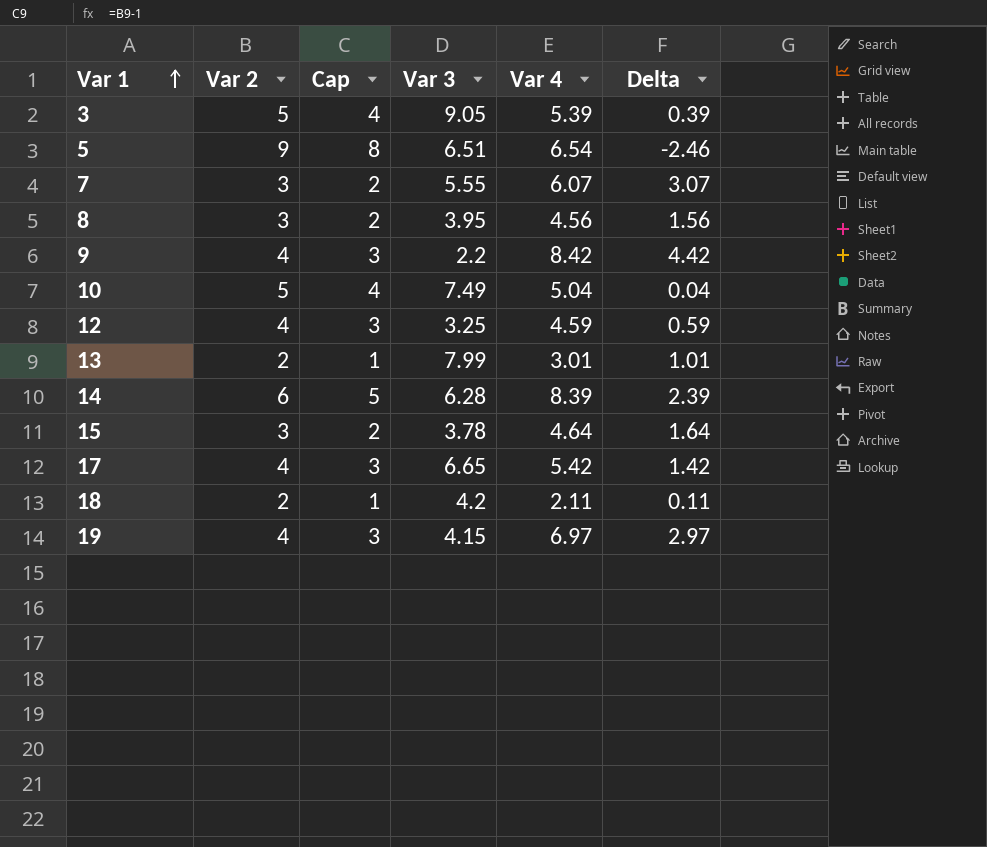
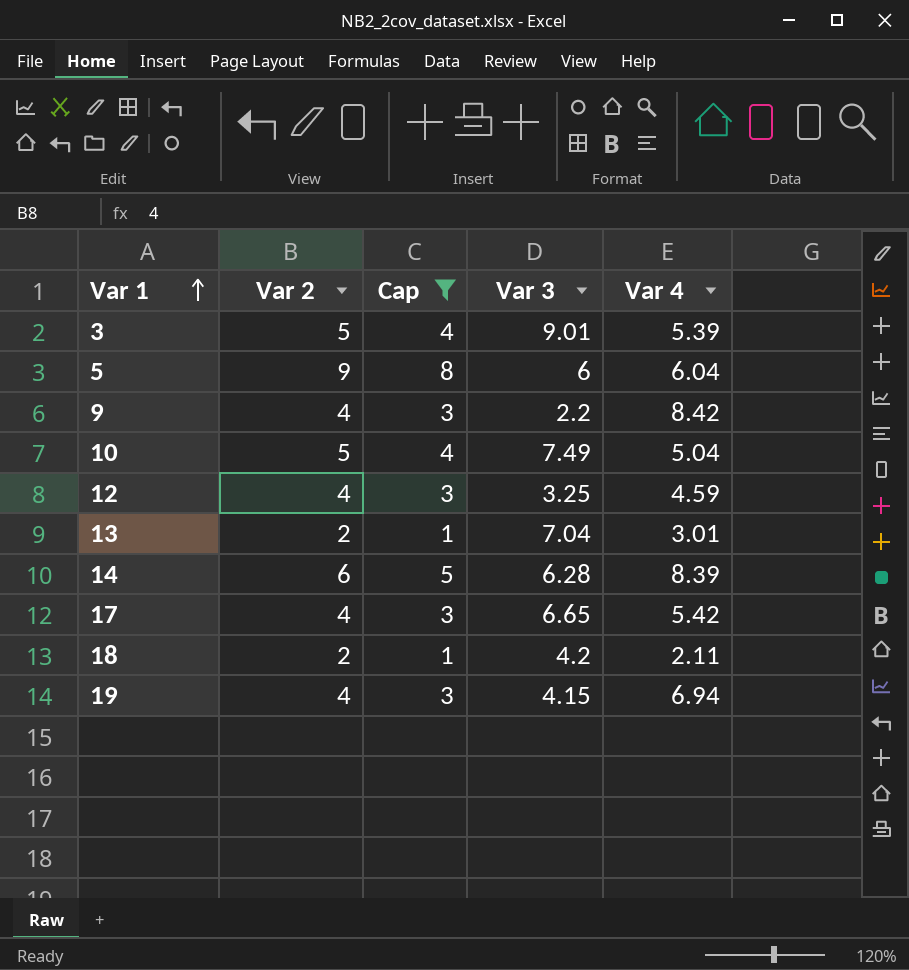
filter: none -> Cap != 2
column Delta | formula: [Var 4] - [Var 2] -> none
3 | Var 3: 9.05 -> 9.01
5 | Var 3: 6.51 -> 6
5 | Var 4: 6.54 -> 6.04
13 | Var 3: 7.99 -> 7.04
19 | Var 4: 6.97 -> 6.94

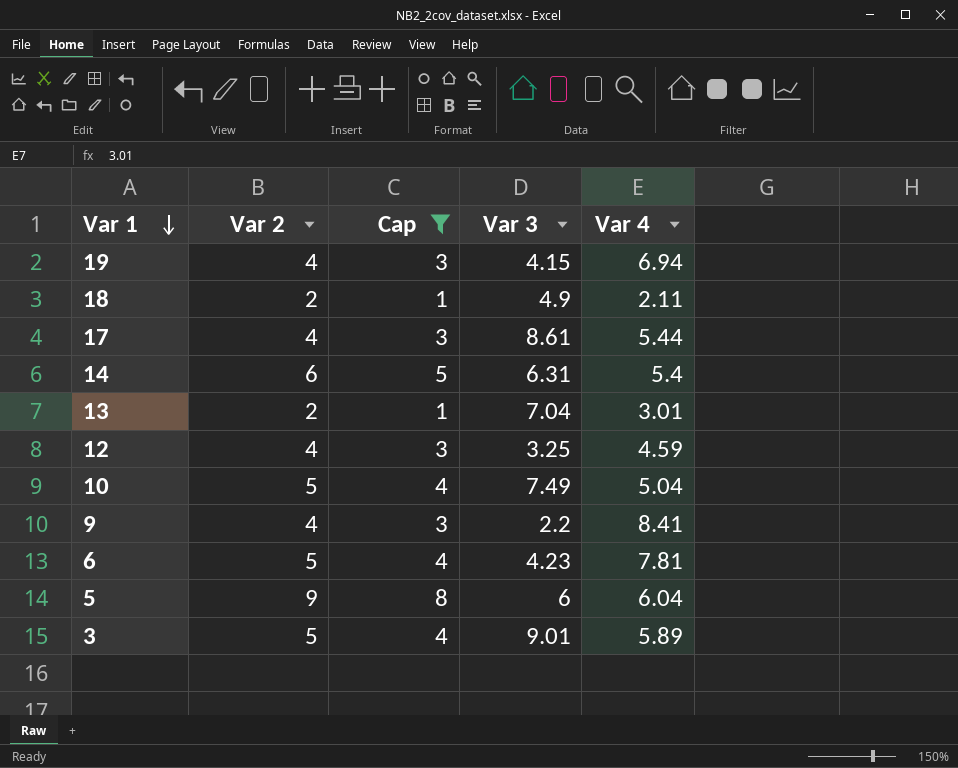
row order: Var 1 ascending -> Var 1 descending
18 | Var 3: 4.2 -> 4.9
17 | Var 3: 6.65 -> 8.61
17 | Var 4: 5.42 -> 5.44
14 | Var 3: 6.28 -> 6.31
14 | Var 4: 8.39 -> 5.4
9 | Var 4: 8.42 -> 8.41
row 6: none -> 5 | 4 | 4.23 | 7.81
3 | Var 4: 5.39 -> 5.89

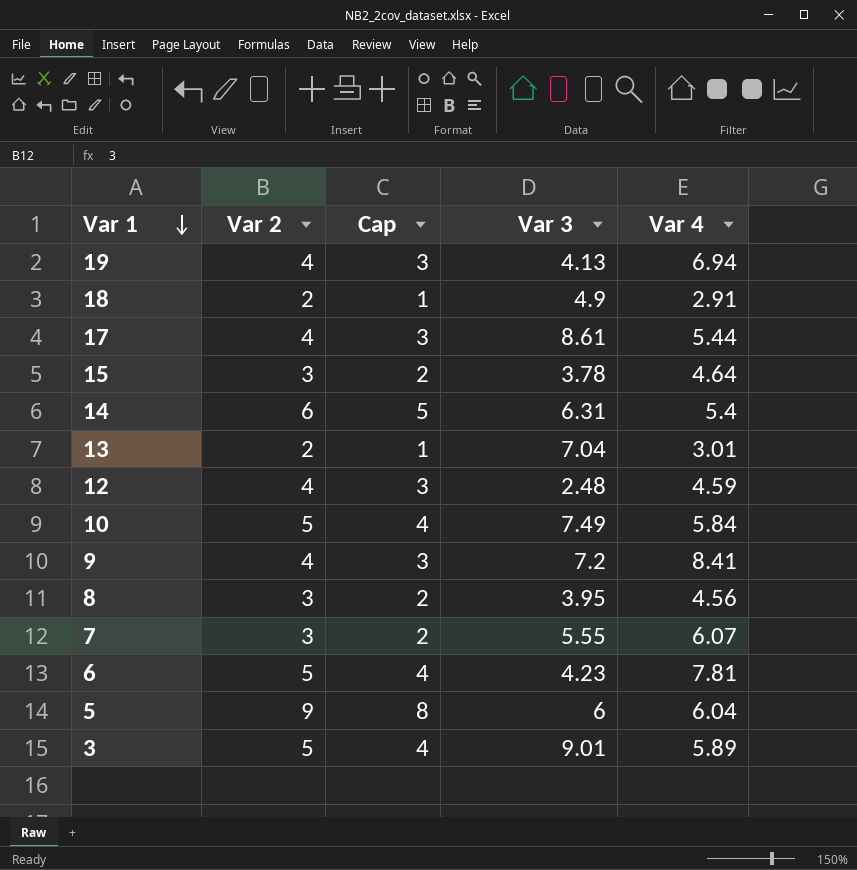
filter: Cap != 2 -> none
19 | Var 3: 4.15 -> 4.13
18 | Var 4: 2.11 -> 2.91
12 | Var 3: 3.25 -> 2.48
10 | Var 4: 5.04 -> 5.84
9 | Var 3: 2.2 -> 7.2

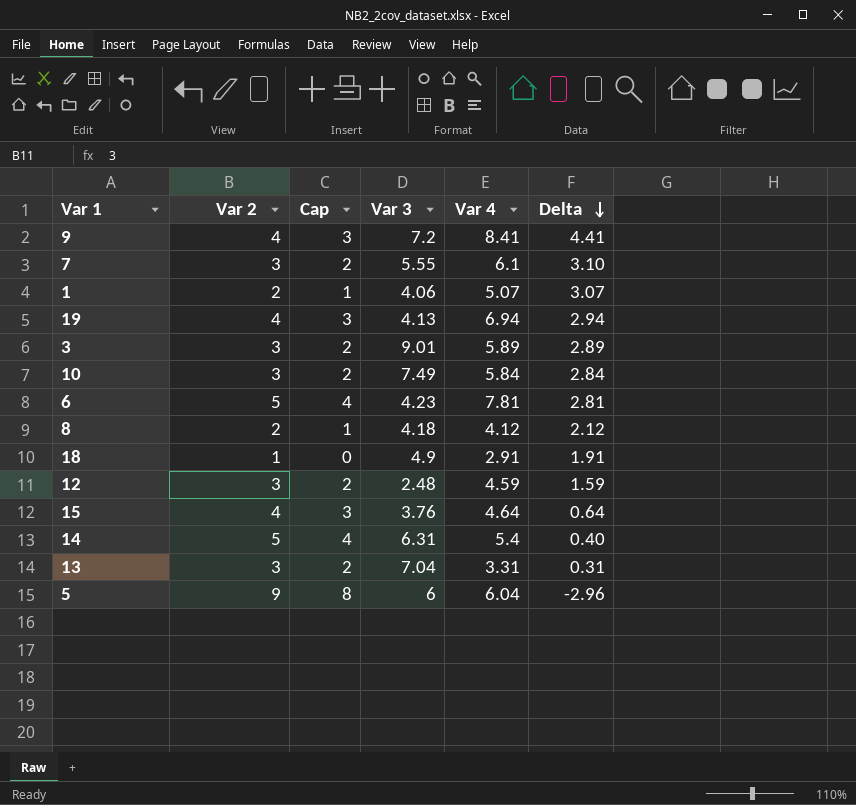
row order: Var 1 descending -> Delta descending
column Delta | formula: none -> [Var 4] - [Var 2]
row 17: 4 | 3 | 8.61 | 5.44 -> none
7 | Var 4: 6.07 -> 6.1
row 1: none -> 2 | 1 | 4.06 | 5.07 | 3.07
3 | Var 2: 5 -> 3
3 | Cap: 4 -> 2
10 | Var 2: 5 -> 3
10 | Cap: 4 -> 2
8 | Var 2: 3 -> 2
8 | Cap: 2 -> 1
8 | Var 3: 3.95 -> 4.18
8 | Var 4: 4.56 -> 4.12
18 | Var 2: 2 -> 1
18 | Cap: 1 -> 0
12 | Var 2: 4 -> 3
12 | Cap: 3 -> 2
15 | Var 2: 3 -> 4
15 | Cap: 2 -> 3
15 | Var 3: 3.78 -> 3.76
14 | Var 2: 6 -> 5
14 | Cap: 5 -> 4
13 | Var 2: 2 -> 3
13 | Cap: 1 -> 2
13 | Var 4: 3.01 -> 3.31

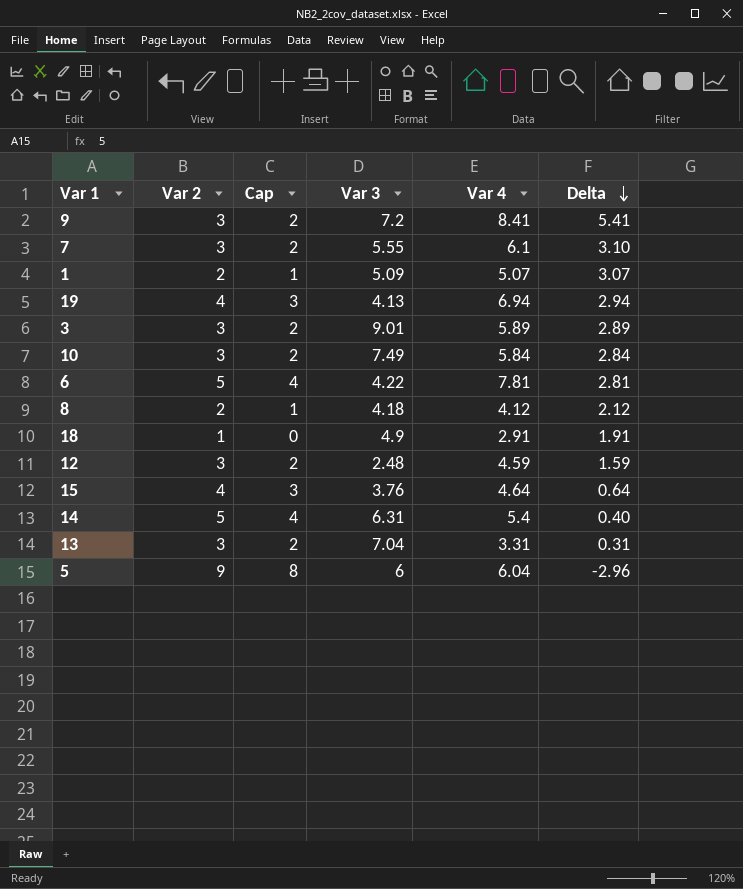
9 | Var 2: 4 -> 3
9 | Cap: 3 -> 2
9 | Delta: 4.41 -> 5.41
1 | Var 3: 4.06 -> 5.09
6 | Var 3: 4.23 -> 4.22

